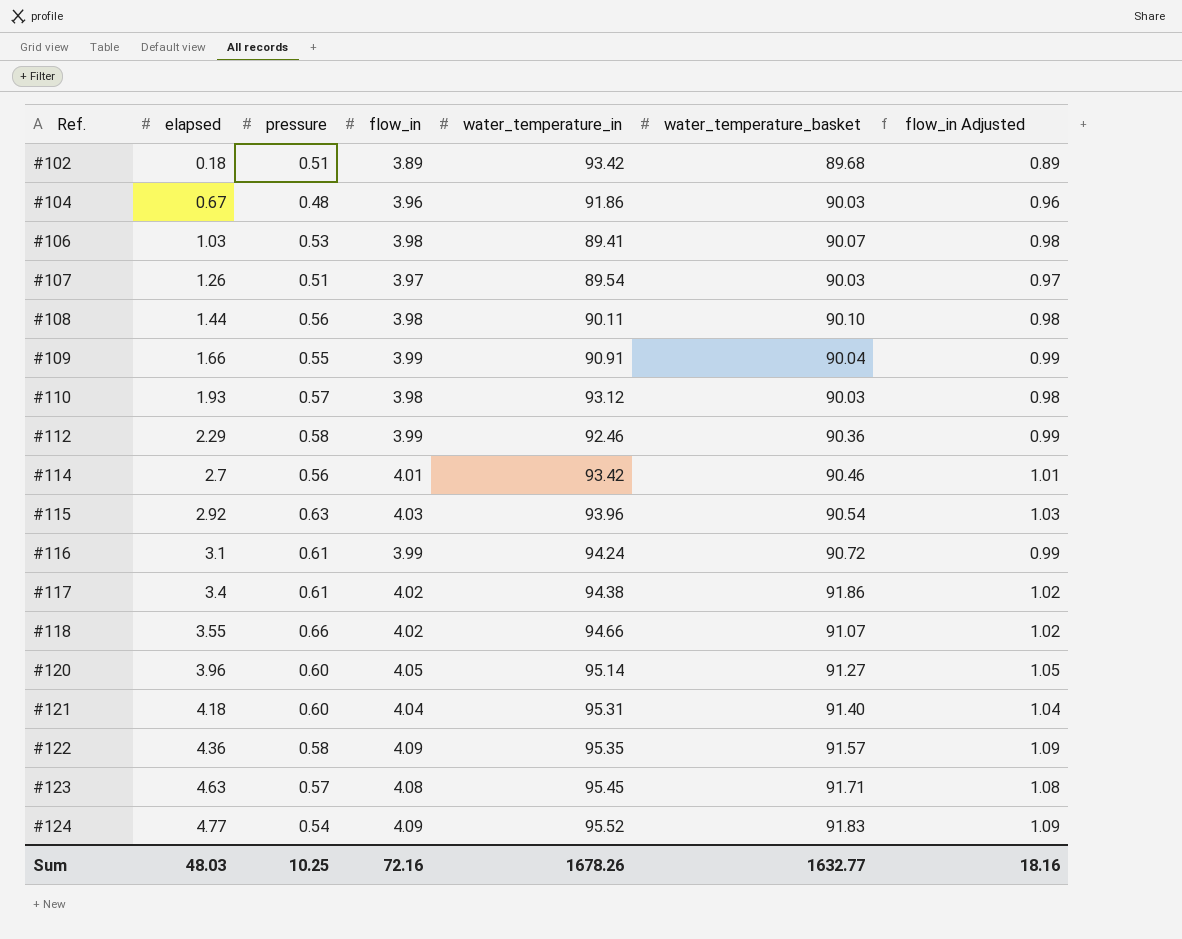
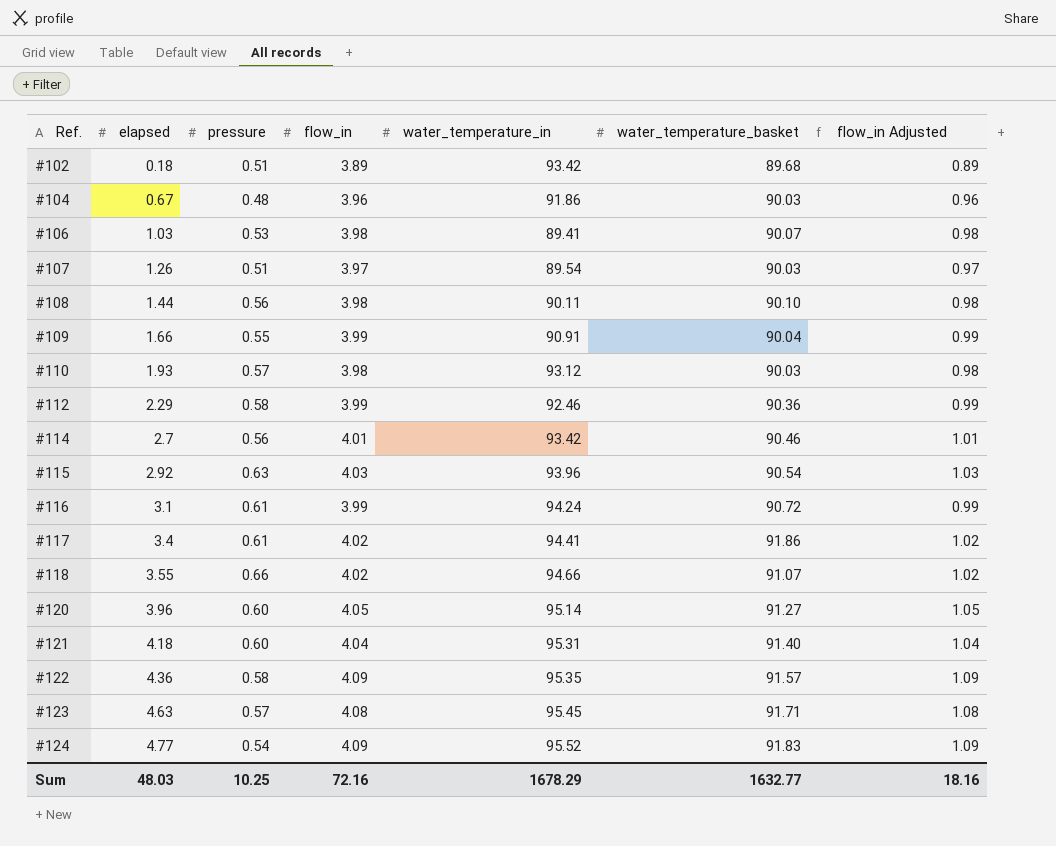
#117 | water_temperature_in: 94.38 -> 94.41
Sum | water_temperature_in: 1678.26 -> 1678.29

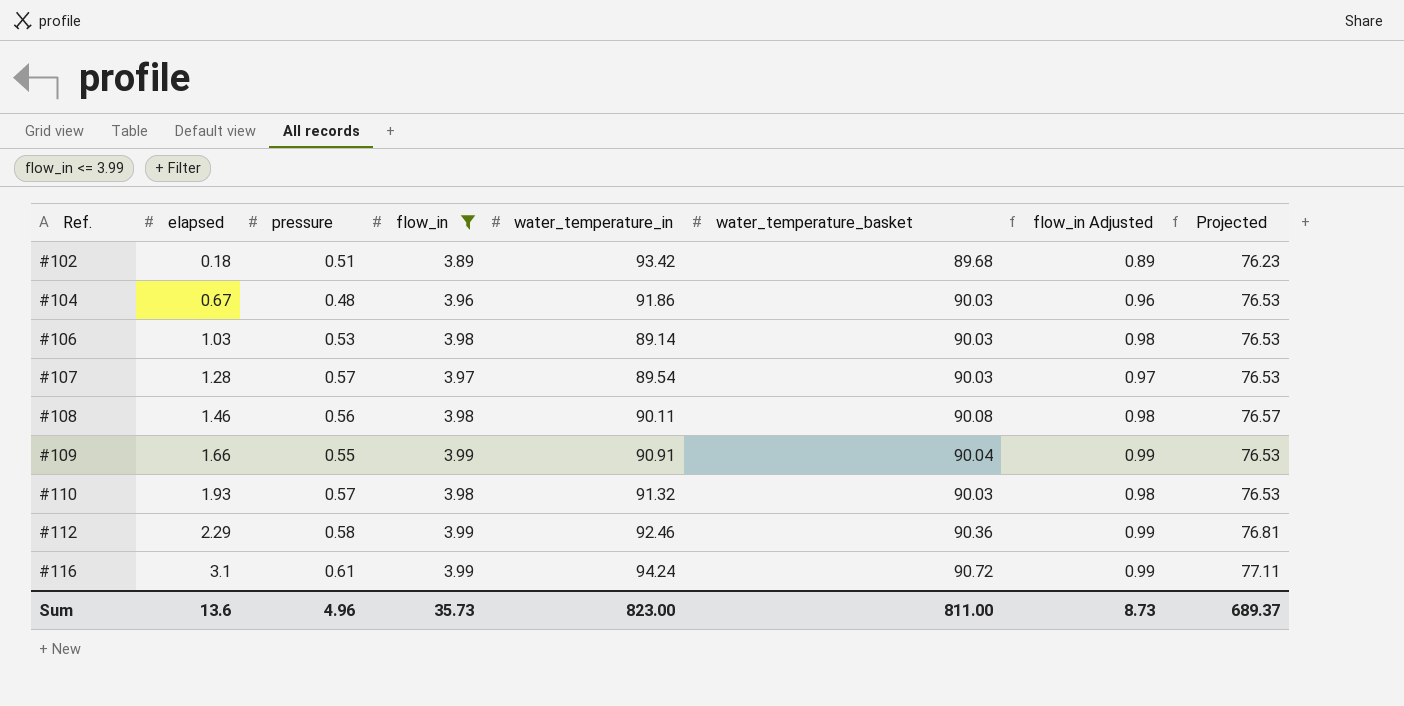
filter: none -> flow_in <= 3.99
column Projected | formula: none -> [water_temperature_basket] * 0.85
#106 | water_temperature_in: 89.41 -> 89.14
#106 | water_temperature_basket: 90.07 -> 90.03
#107 | elapsed: 1.26 -> 1.28
#107 | pressure: 0.51 -> 0.57
#108 | elapsed: 1.44 -> 1.46
#108 | water_temperature_basket: 90.10 -> 90.08
#110 | water_temperature_in: 93.12 -> 91.32
Sum | elapsed: 48.03 -> 13.6
Sum | pressure: 10.25 -> 4.96
Sum | flow_in: 72.16 -> 35.73
Sum | water_temperature_in: 1678.29 -> 823.00
Sum | water_temperature_basket: 1632.77 -> 811.00
Sum | flow_in Adjusted: 18.16 -> 8.73

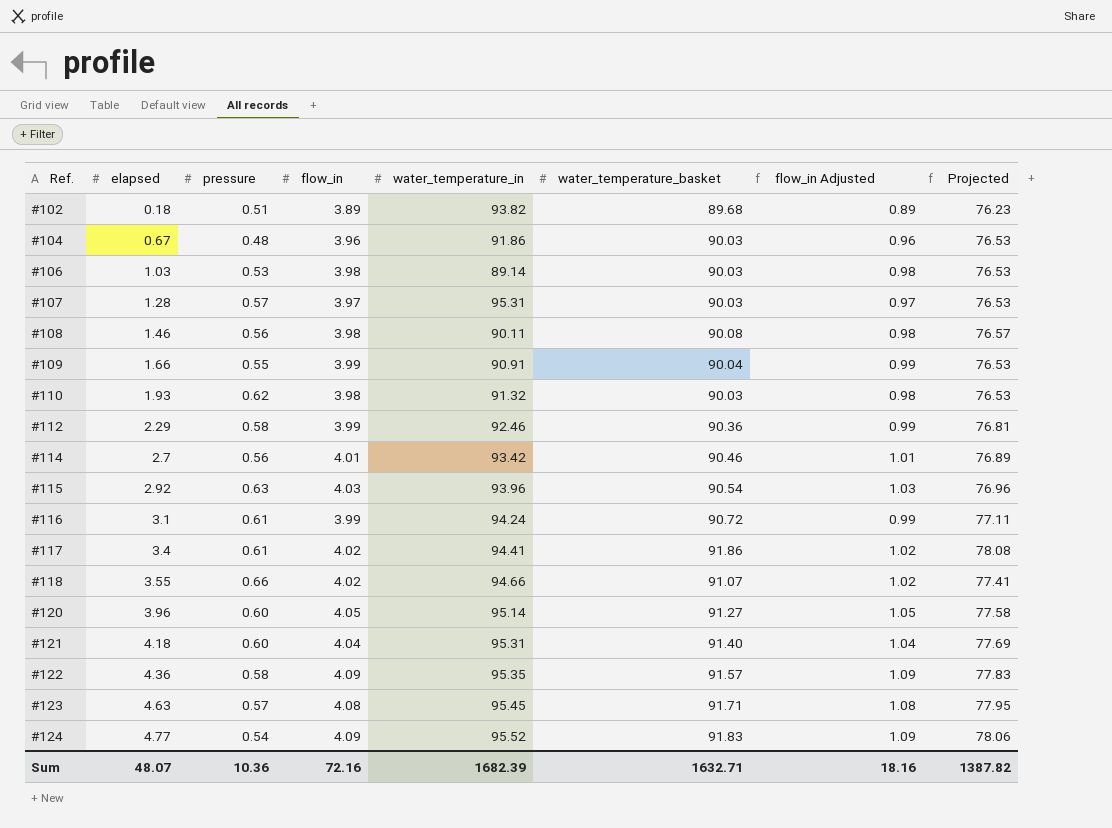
filter: flow_in <= 3.99 -> none
#102 | water_temperature_in: 93.42 -> 93.82
#107 | water_temperature_in: 89.54 -> 95.31
#110 | pressure: 0.57 -> 0.62
Sum | elapsed: 13.6 -> 48.07
Sum | pressure: 4.96 -> 10.36
Sum | flow_in: 35.73 -> 72.16
Sum | water_temperature_in: 823.00 -> 1682.39
Sum | water_temperature_basket: 811.00 -> 1632.71
Sum | flow_in Adjusted: 8.73 -> 18.16
Sum | Projected: 689.37 -> 1387.82

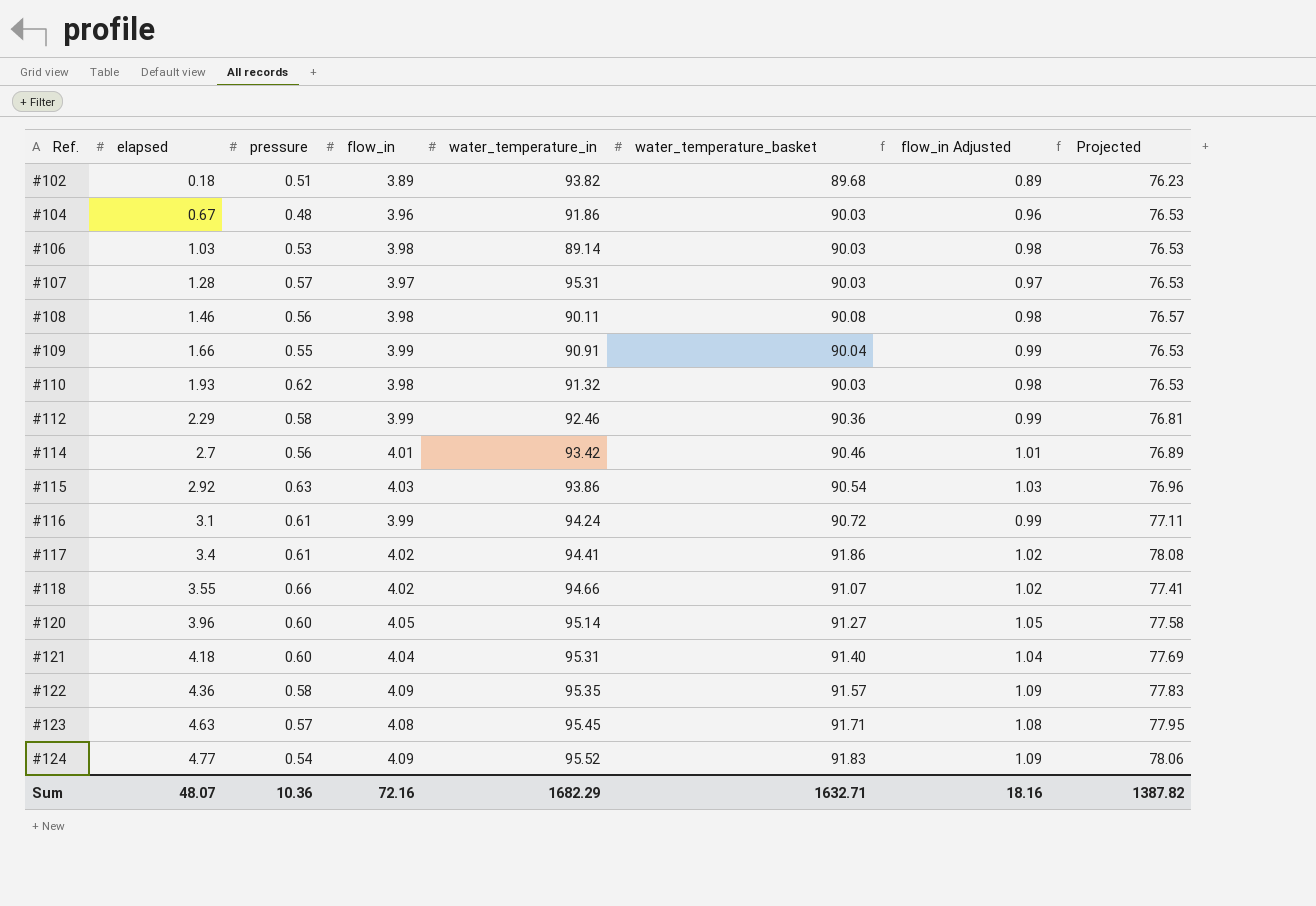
#115 | water_temperature_in: 93.96 -> 93.86
Sum | water_temperature_in: 1682.39 -> 1682.29

